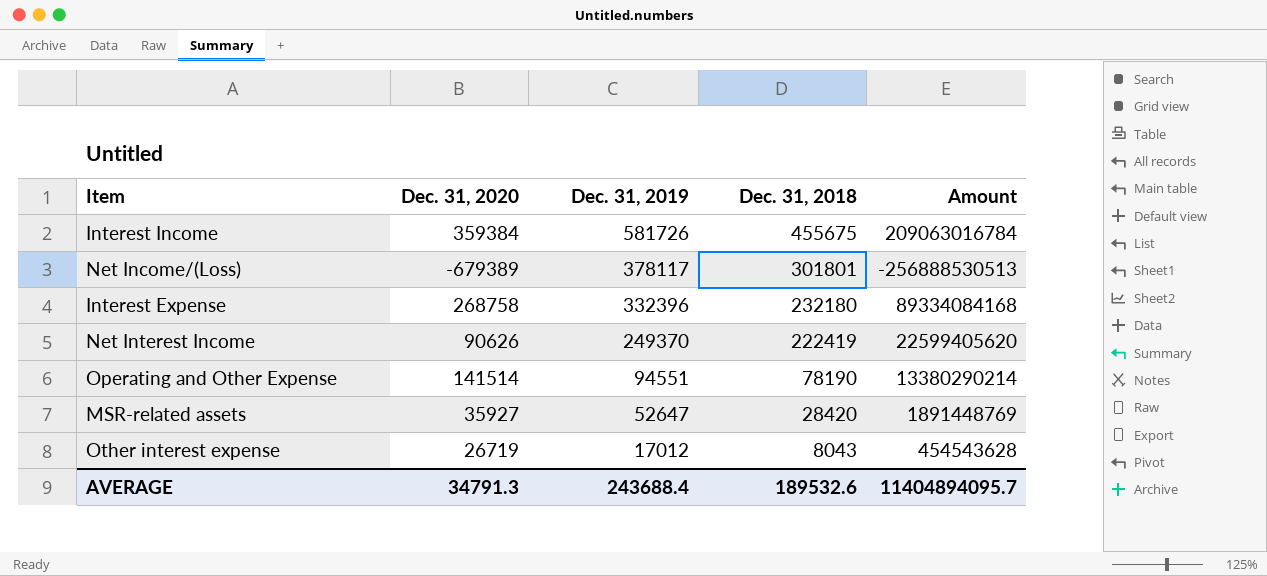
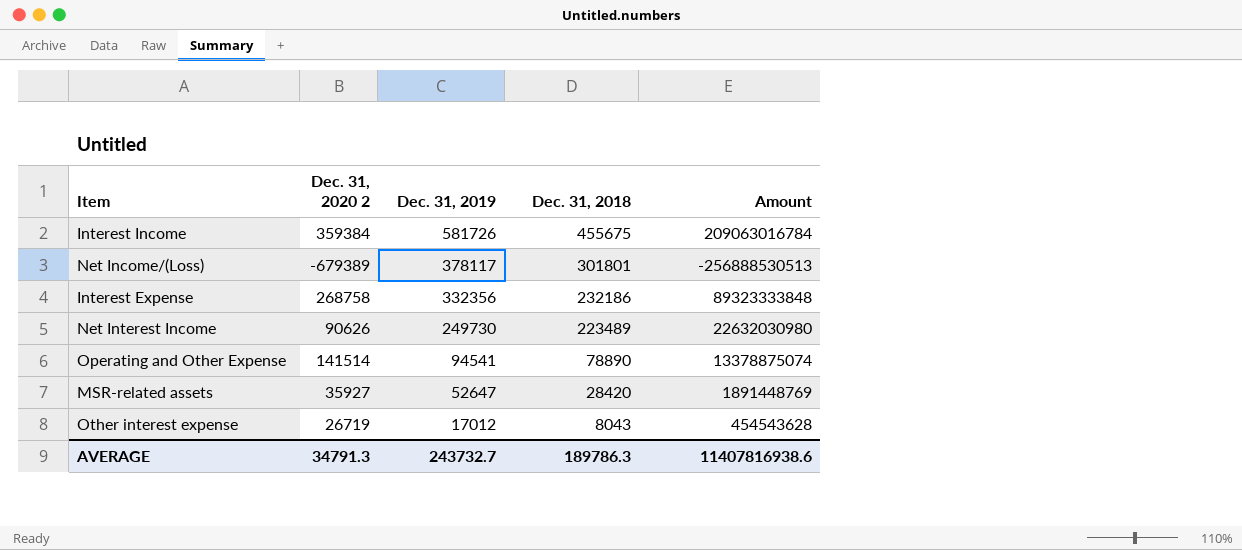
column name: Dec. 31, 2020 -> Dec. 31, 2020 2
Interest Expense | Dec. 31, 2019: 332396 -> 332356
Interest Expense | Dec. 31, 2018: 232180 -> 232186
Interest Expense | Amount: 89334084168 -> 89323333848
Net Interest Income | Dec. 31, 2019: 249370 -> 249730
Net Interest Income | Dec. 31, 2018: 222419 -> 223489
Net Interest Income | Amount: 22599405620 -> 22632030980
Operating and Other Expense | Dec. 31, 2019: 94551 -> 94541
Operating and Other Expense | Dec. 31, 2018: 78190 -> 78890
Operating and Other Expense | Amount: 13380290214 -> 13378875074
AVERAGE | Dec. 31, 2019: 243688.4 -> 243732.7
AVERAGE | Dec. 31, 2018: 189532.6 -> 189786.3
AVERAGE | Amount: 11404894095.7 -> 11407816938.6

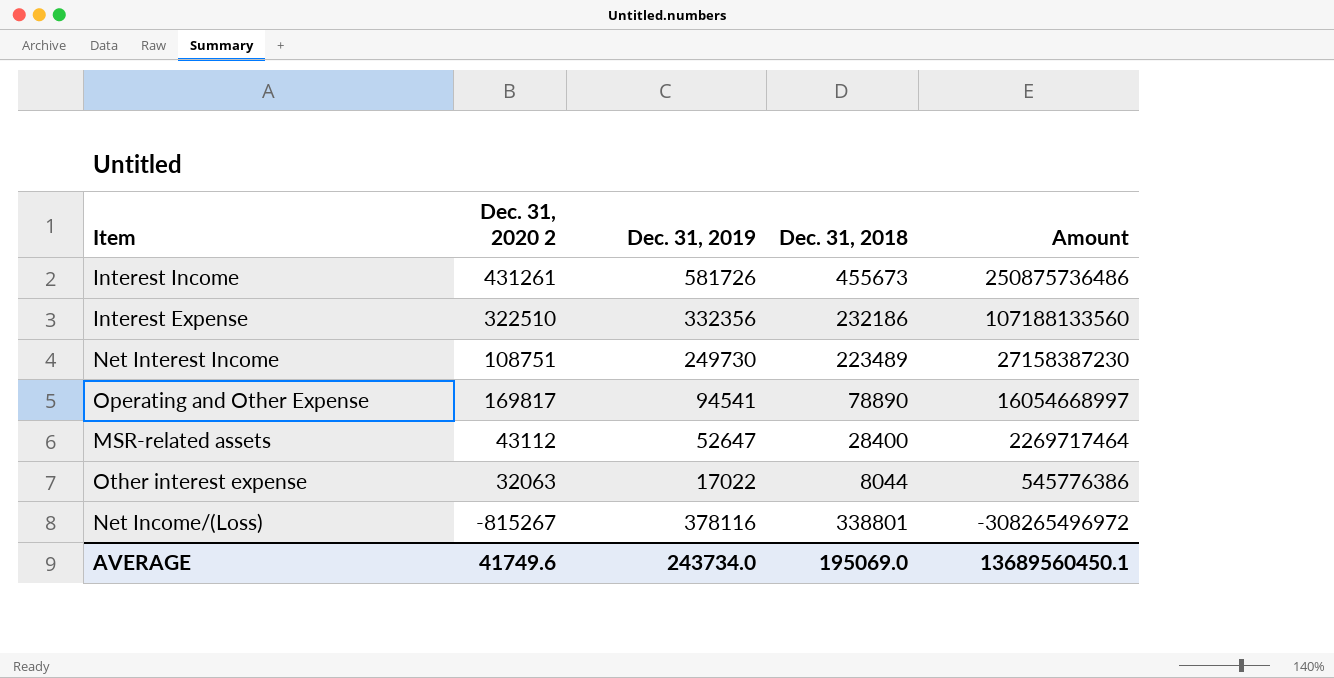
row order: Dec. 31, 2019 descending -> Amount descending
Interest Income | Dec. 31, 2020 2: 359384 -> 431261
Interest Income | Dec. 31, 2018: 455675 -> 455673
Interest Income | Amount: 209063016784 -> 250875736486
Interest Expense | Dec. 31, 2020 2: 268758 -> 322510
Interest Expense | Amount: 89323333848 -> 107188133560
Net Interest Income | Dec. 31, 2020 2: 90626 -> 108751
Net Interest Income | Amount: 22632030980 -> 27158387230
Operating and Other Expense | Dec. 31, 2020 2: 141514 -> 169817
Operating and Other Expense | Amount: 13378875074 -> 16054668997
MSR-related assets | Dec. 31, 2020 2: 35927 -> 43112
MSR-related assets | Dec. 31, 2018: 28420 -> 28400
MSR-related assets | Amount: 1891448769 -> 2269717464
Other interest expense | Dec. 31, 2020 2: 26719 -> 32063
Other interest expense | Dec. 31, 2019: 17012 -> 17022
Other interest expense | Dec. 31, 2018: 8043 -> 8044
Other interest expense | Amount: 454543628 -> 545776386
Net Income/(Loss) | Dec. 31, 2020 2: -679389 -> -815267
Net Income/(Loss) | Dec. 31, 2019: 378117 -> 378116
Net Income/(Loss) | Dec. 31, 2018: 301801 -> 338801
Net Income/(Loss) | Amount: -256888530513 -> -308265496972
AVERAGE | Dec. 31, 2020 2: 34791.3 -> 41749.6
AVERAGE | Dec. 31, 2019: 243732.7 -> 243734.0
AVERAGE | Dec. 31, 2018: 189786.3 -> 195069.0
AVERAGE | Amount: 11407816938.6 -> 13689560450.1

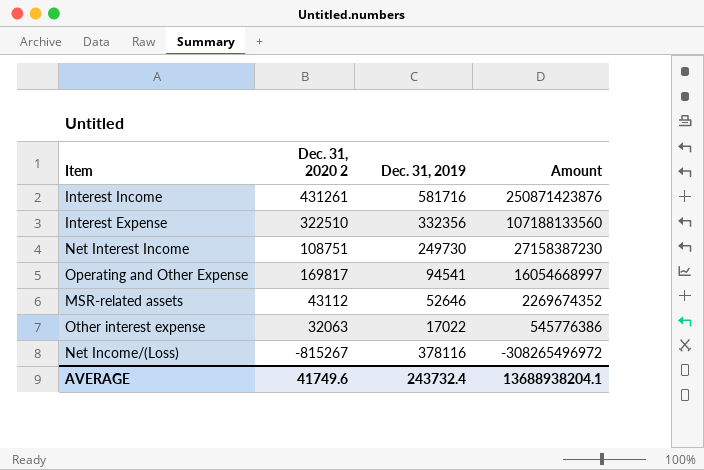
column Dec. 31, 2018 | position: 4 -> none
Interest Income | Dec. 31, 2019: 581726 -> 581716
Interest Income | Amount: 250875736486 -> 250871423876
MSR-related assets | Dec. 31, 2019: 52647 -> 52646
MSR-related assets | Amount: 2269717464 -> 2269674352
AVERAGE | Dec. 31, 2019: 243734.0 -> 243732.4
AVERAGE | Amount: 13689560450.1 -> 13688938204.1

